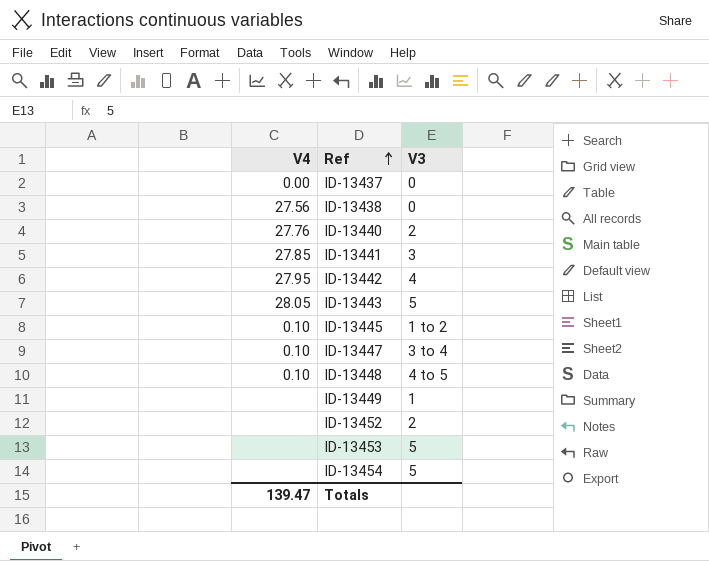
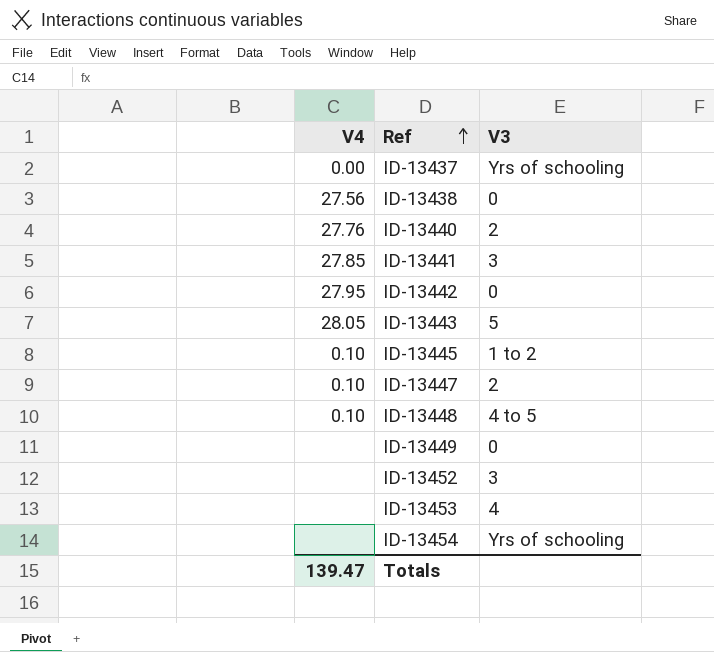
ID-13437 | V3: 0 -> Yrs of schooling
ID-13442 | V3: 4 -> 0
ID-13447 | V3: 3 to 4 -> 2
ID-13449 | V3: 1 -> 0
ID-13452 | V3: 2 -> 3
ID-13453 | V3: 5 -> 4
ID-13454 | V3: 5 -> Yrs of schooling

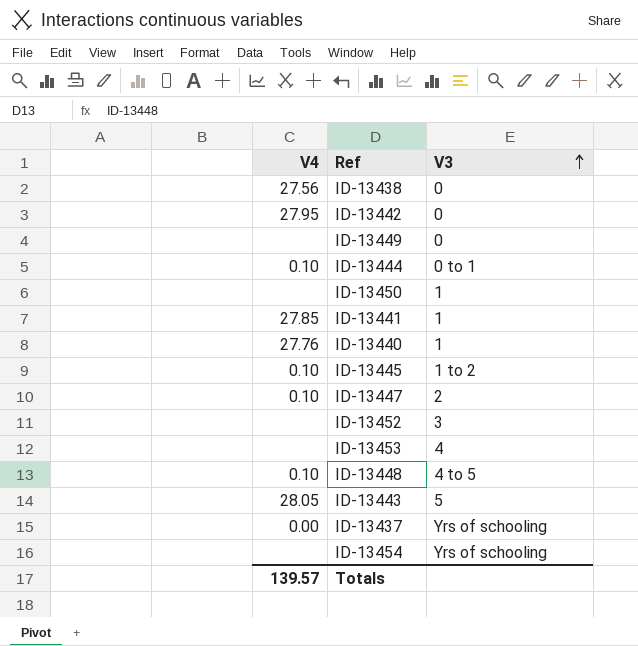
row order: Ref ascending -> V3 ascending
row ID-13444: none -> 0.10 | 0 to 1
row ID-13450: none -> none | 1
ID-13441 | V3: 3 -> 1
ID-13440 | V3: 2 -> 1
Totals | V4: 139.47 -> 139.57

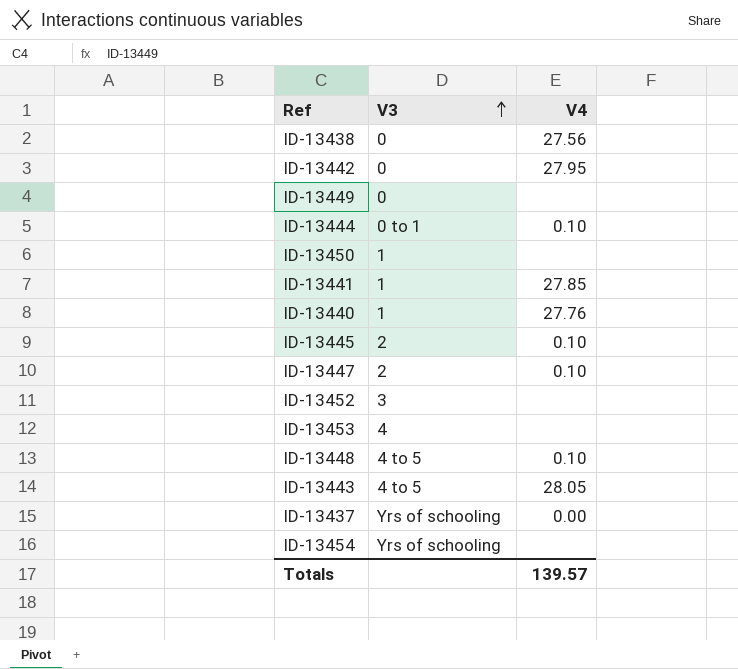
column V4 | position: 1 -> 3
ID-13445 | V3: 1 to 2 -> 2
ID-13443 | V3: 5 -> 4 to 5

